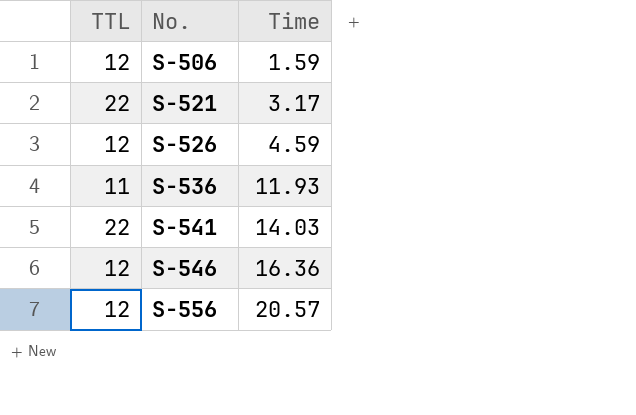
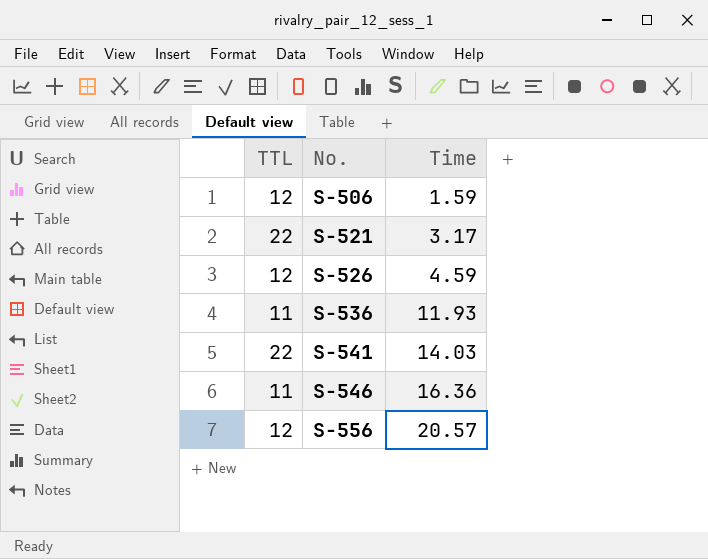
S-546 | TTL: 12 -> 11

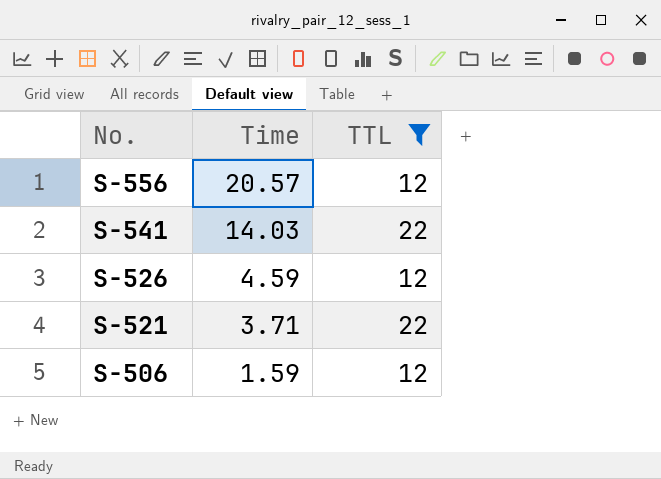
filter: none -> TTL != 11
row order: No. ascending -> No. descending
column TTL | position: 1 -> 3
S-521 | Time: 3.17 -> 3.71

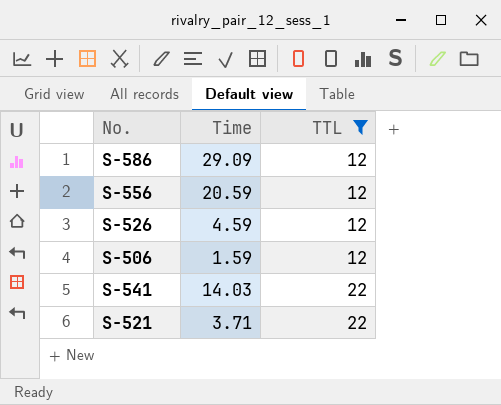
row order: No. descending -> TTL ascending
row S-586: none -> 29.09 | 12
S-556 | Time: 20.57 -> 20.59

